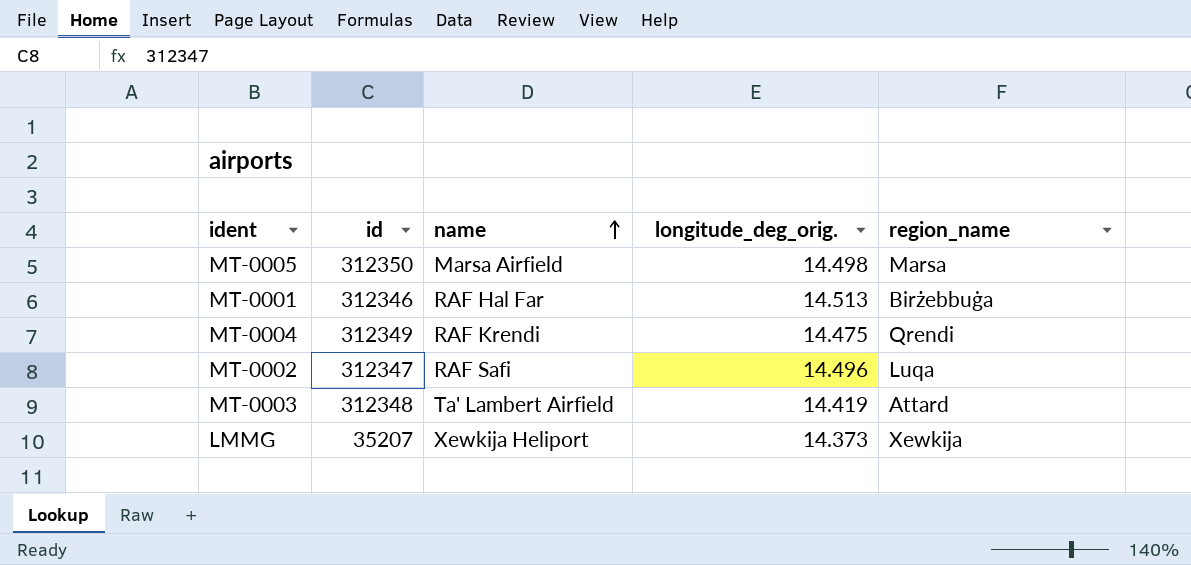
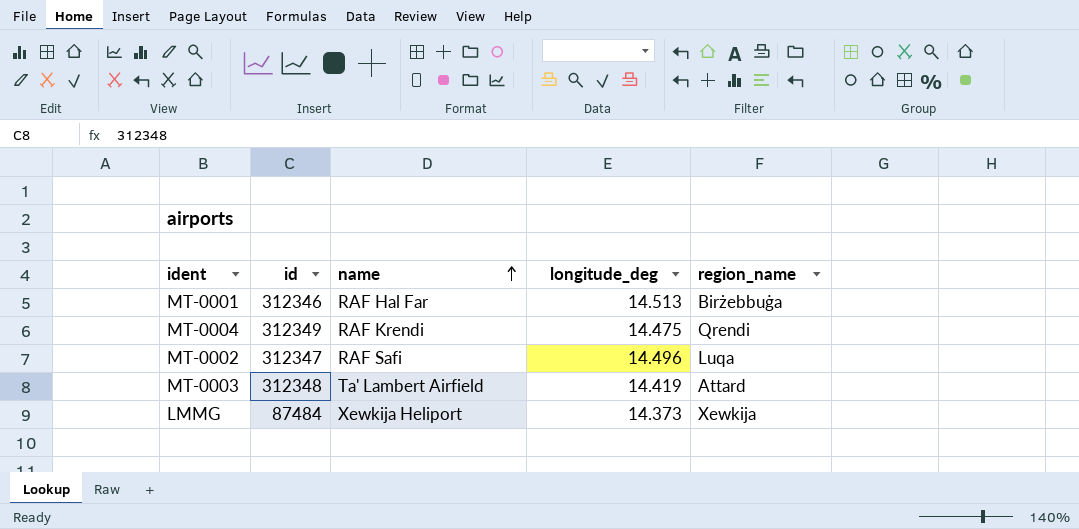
column name: longitude_deg_orig. -> longitude_deg
row MT-0005: 312350 | Marsa Airfield | 14.498 | Marsa -> none
LMMG | id: 35207 -> 87484

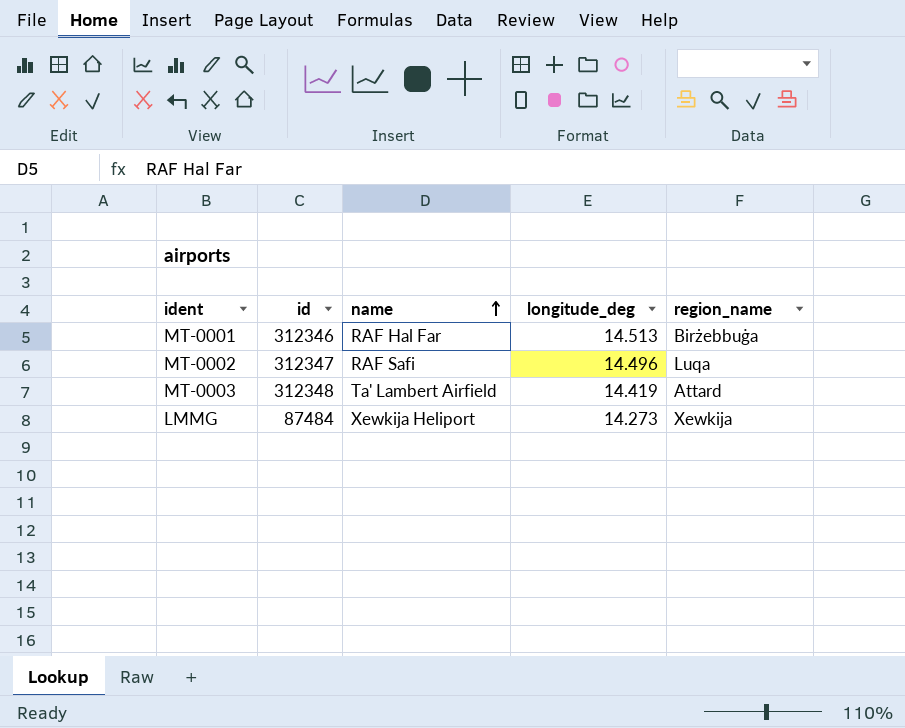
row MT-0004: 312349 | RAF Krendi | 14.475 | Qrendi -> none
LMMG | longitude_deg: 14.373 -> 14.273

